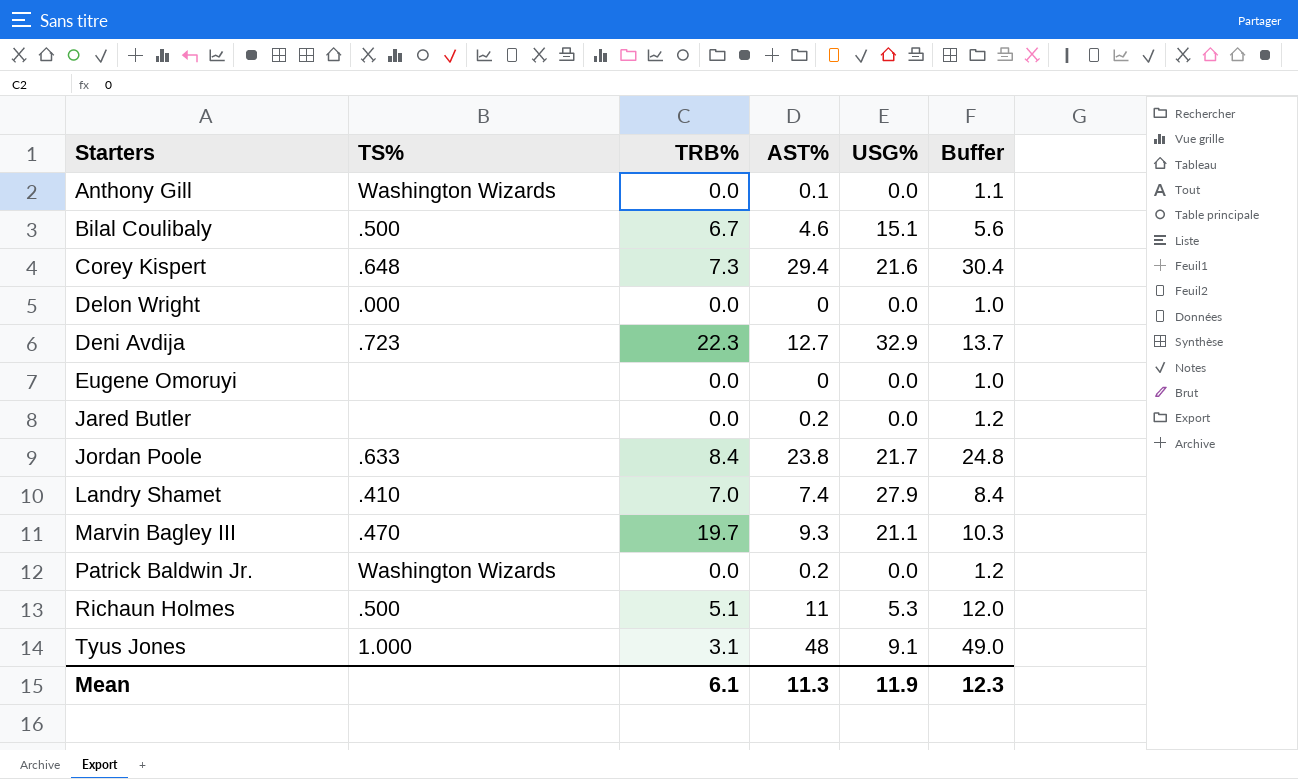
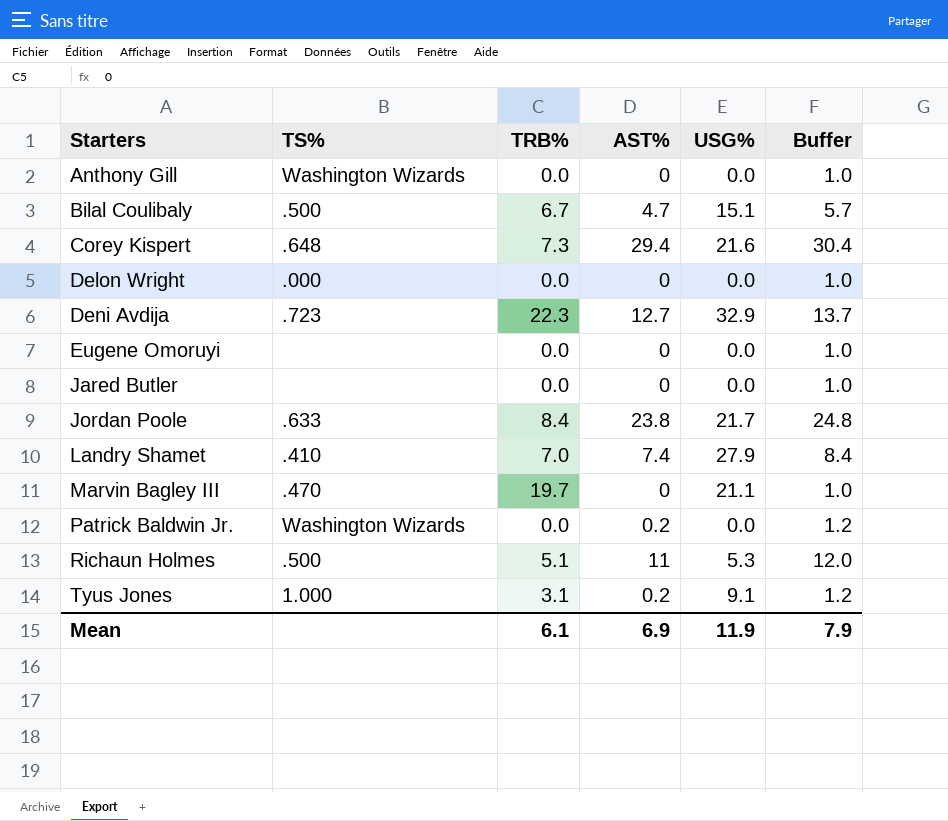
Anthony Gill | AST%: 0.1 -> 0
Anthony Gill | Buffer: 1.1 -> 1.0
Bilal Coulibaly | AST%: 4.6 -> 4.7
Bilal Coulibaly | Buffer: 5.6 -> 5.7
Jared Butler | AST%: 0.2 -> 0
Jared Butler | Buffer: 1.2 -> 1.0
Marvin Bagley III | AST%: 9.3 -> 0
Marvin Bagley III | Buffer: 10.3 -> 1.0
Tyus Jones | AST%: 48 -> 0.2
Tyus Jones | Buffer: 49.0 -> 1.2
Mean | AST%: 11.3 -> 6.9
Mean | Buffer: 12.3 -> 7.9

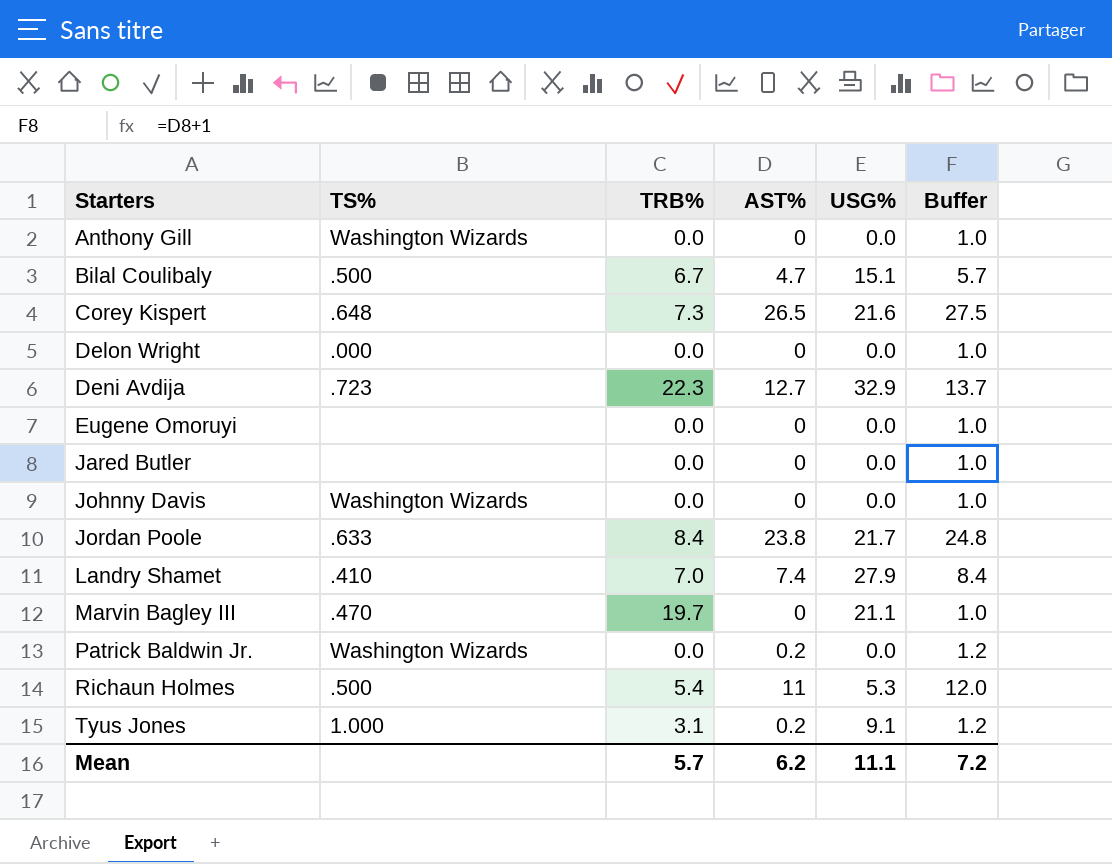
Corey Kispert | AST%: 29.4 -> 26.5
Corey Kispert | Buffer: 30.4 -> 27.5
row Johnny Davis: none -> Washington Wizards | 0.0 | 0 | 0.0 | 1.0
Richaun Holmes | TRB%: 5.1 -> 5.4
Mean | TRB%: 6.1 -> 5.7
Mean | AST%: 6.9 -> 6.2
Mean | USG%: 11.9 -> 11.1
Mean | Buffer: 7.9 -> 7.2

